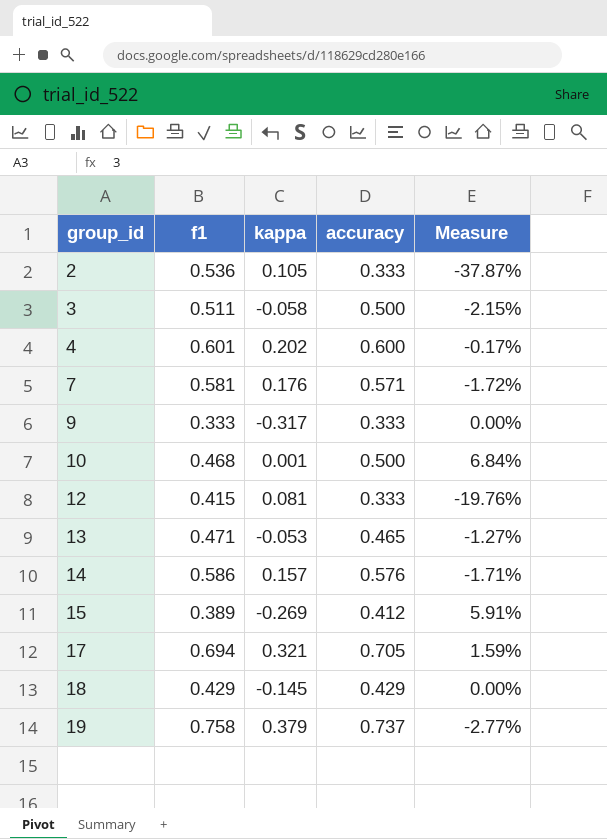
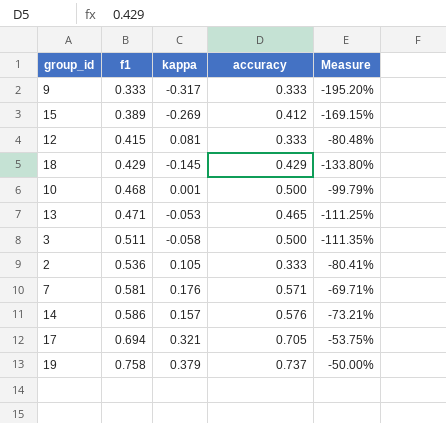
row order: group_id ascending -> f1 ascending
column Measure | formula: ([accuracy] - [f1]) / [f1] -> ([kappa] - [f1]) / [f1]
row 4: 0.601 | 0.202 | 0.600 | -0.17% -> none

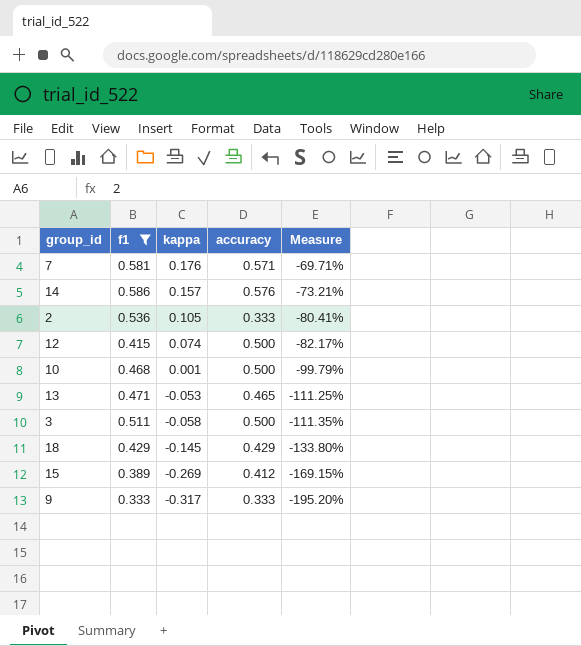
filter: none -> f1 <= 0.586
row order: f1 ascending -> kappa descending
12 | kappa: 0.081 -> 0.074
12 | accuracy: 0.333 -> 0.500
12 | Measure: -80.48% -> -82.17%

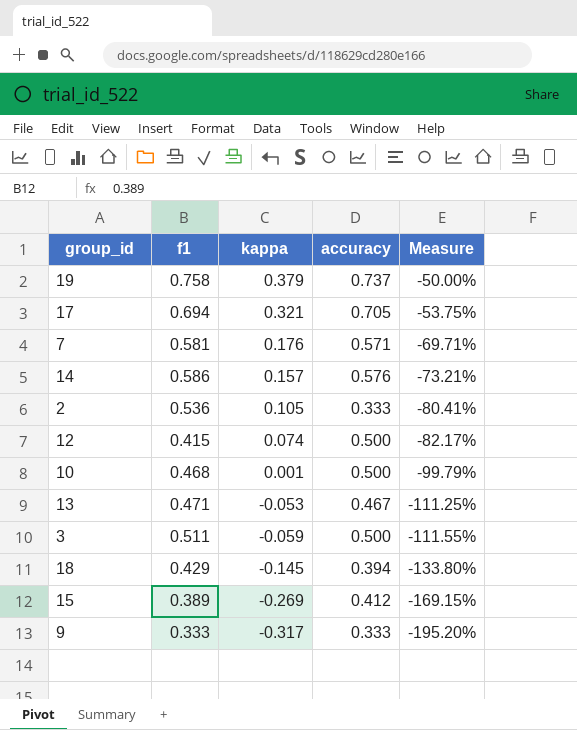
filter: f1 <= 0.586 -> none
13 | accuracy: 0.465 -> 0.467
3 | kappa: -0.058 -> -0.059
3 | Measure: -111.35% -> -111.55%
18 | accuracy: 0.429 -> 0.394

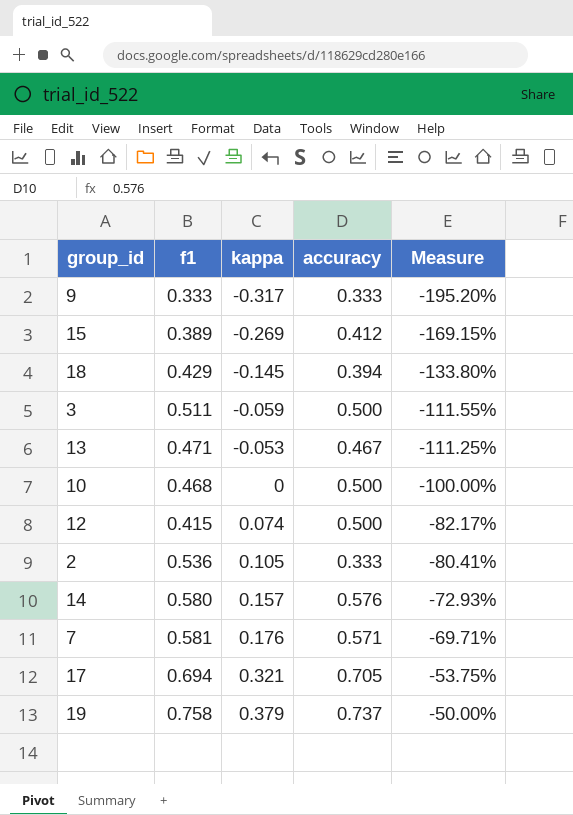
row order: kappa descending -> kappa ascending
10 | kappa: 0.001 -> 0
10 | Measure: -99.79% -> -100.00%
14 | f1: 0.586 -> 0.580
14 | Measure: -73.21% -> -72.93%

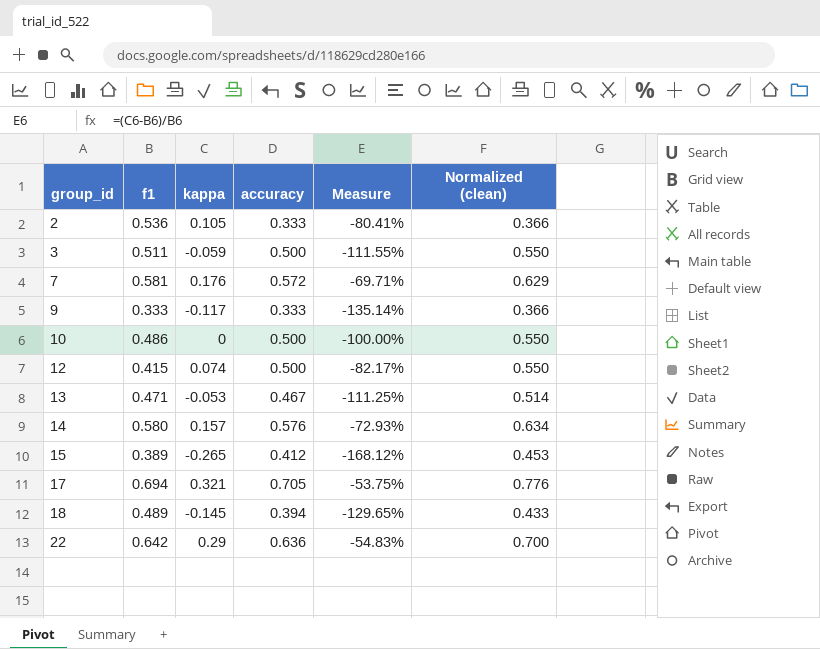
row order: kappa ascending -> group_id ascending
column Normalized (clean) | formula: none -> [accuracy] * 1.1
row 19: 0.758 | 0.379 | 0.737 | -50.00% -> none
7 | accuracy: 0.571 -> 0.572
9 | kappa: -0.317 -> -0.117
9 | Measure: -195.20% -> -135.14%
10 | f1: 0.468 -> 0.486
15 | kappa: -0.269 -> -0.265
15 | Measure: -169.15% -> -168.12%
18 | f1: 0.429 -> 0.489
18 | Measure: -133.80% -> -129.65%
row 22: none -> 0.642 | 0.29 | 0.636 | -54.83% | 0.700

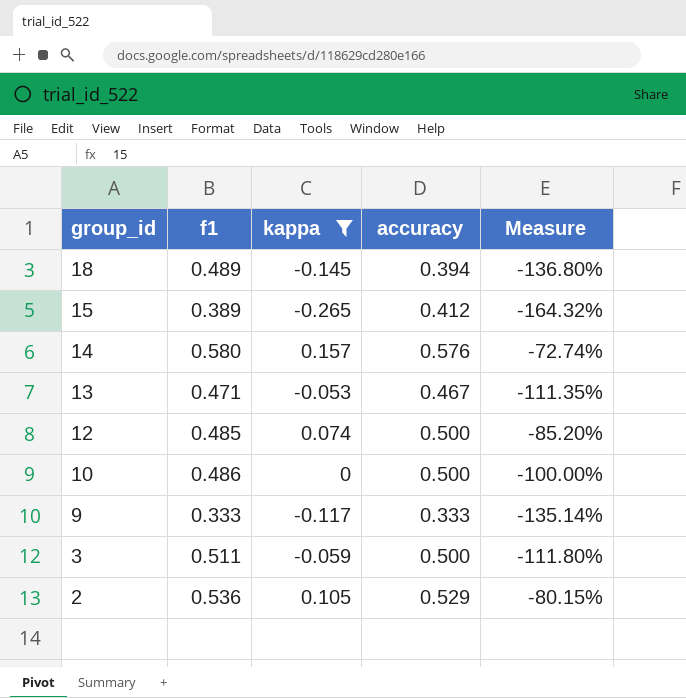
filter: none -> kappa <= 0.157
row order: group_id ascending -> group_id descending
column Normalized (clean) | formula: [accuracy] * 1.1 -> none
column Measure | formula: ([kappa] - [f1]) / [f1] -> ([kappa] - [accuracy]) / [accuracy]
12 | f1: 0.415 -> 0.485
2 | accuracy: 0.333 -> 0.529

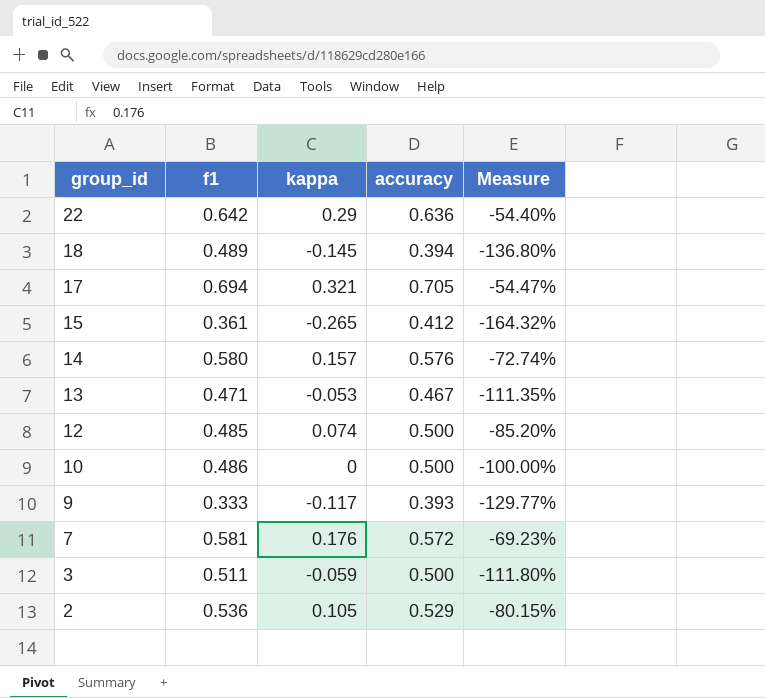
filter: kappa <= 0.157 -> none
15 | f1: 0.389 -> 0.361
9 | accuracy: 0.333 -> 0.393
9 | Measure: -135.14% -> -129.77%

